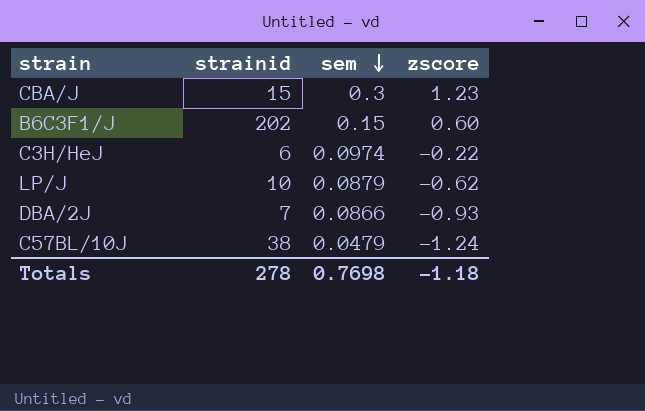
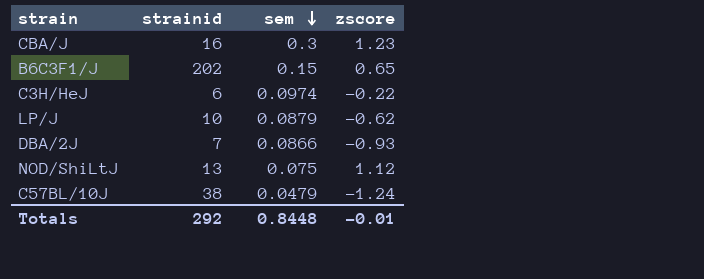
CBA/J | strainid: 15 -> 16
B6C3F1/J | zscore: 0.60 -> 0.65
row NOD/ShiLtJ: none -> 13 | 0.075 | 1.12
Totals | strainid: 278 -> 292
Totals | sem: 0.7698 -> 0.8448
Totals | zscore: -1.18 -> -0.01

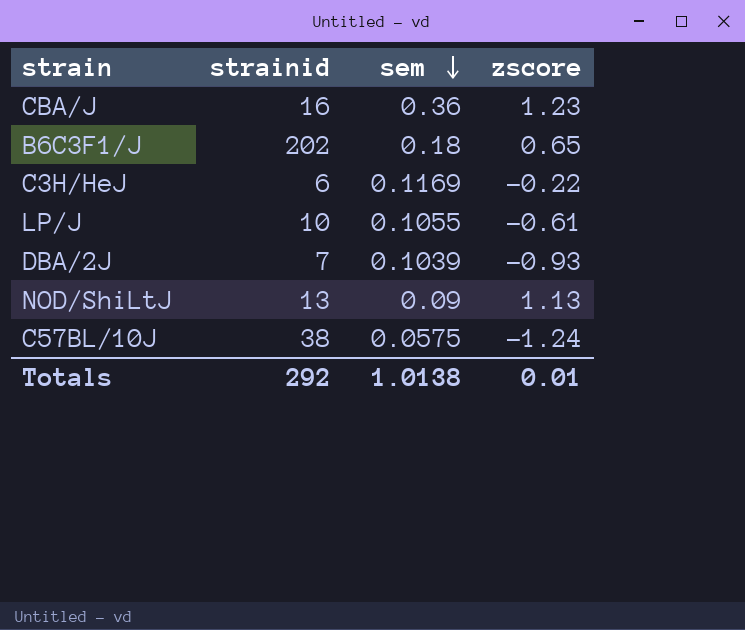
CBA/J | sem: 0.3 -> 0.36
B6C3F1/J | sem: 0.15 -> 0.18
C3H/HeJ | sem: 0.0974 -> 0.1169
LP/J | sem: 0.0879 -> 0.1055
LP/J | zscore: -0.62 -> -0.61
DBA/2J | sem: 0.0866 -> 0.1039
NOD/ShiLtJ | sem: 0.075 -> 0.09
NOD/ShiLtJ | zscore: 1.12 -> 1.13
C57BL/10J | sem: 0.0479 -> 0.0575
Totals | sem: 0.8448 -> 1.0138
Totals | zscore: -0.01 -> 0.01

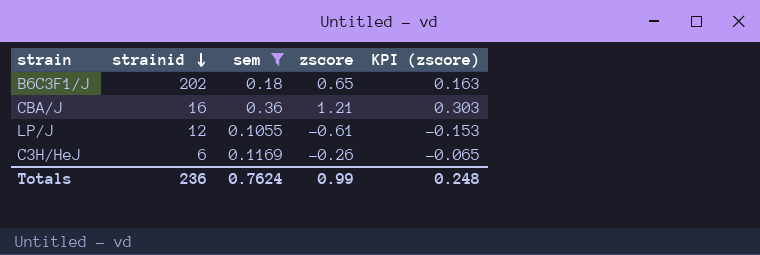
filter: none -> sem >= 0.1055
row order: sem descending -> strainid descending
column KPI (zscore) | formula: none -> [zscore] * 0.25
CBA/J | zscore: 1.23 -> 1.21
LP/J | strainid: 10 -> 12
C3H/HeJ | zscore: -0.22 -> -0.26
Totals | strainid: 292 -> 236
Totals | sem: 1.0138 -> 0.7624
Totals | zscore: 0.01 -> 0.99

